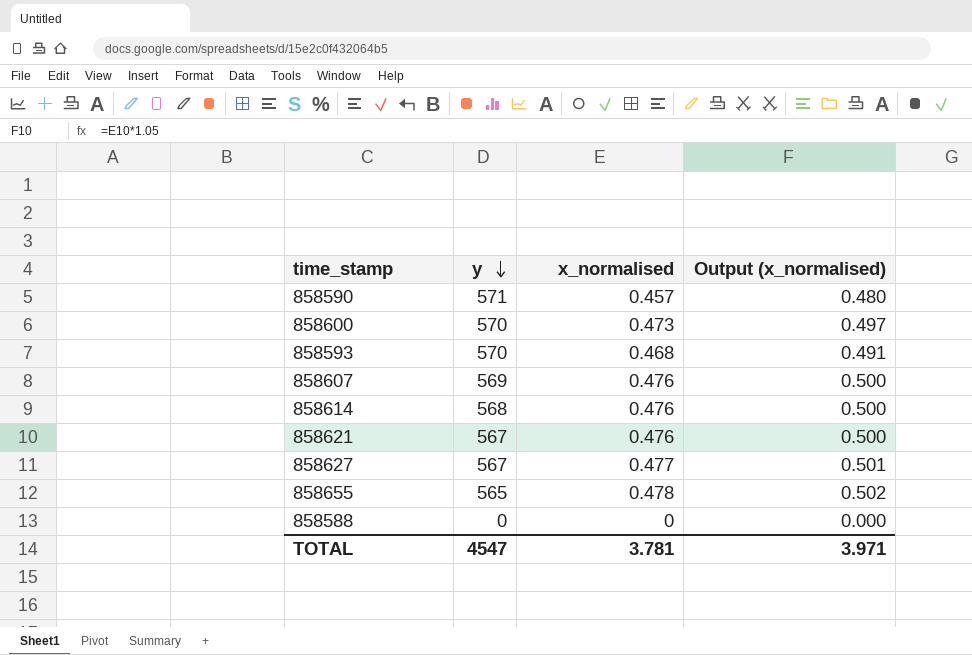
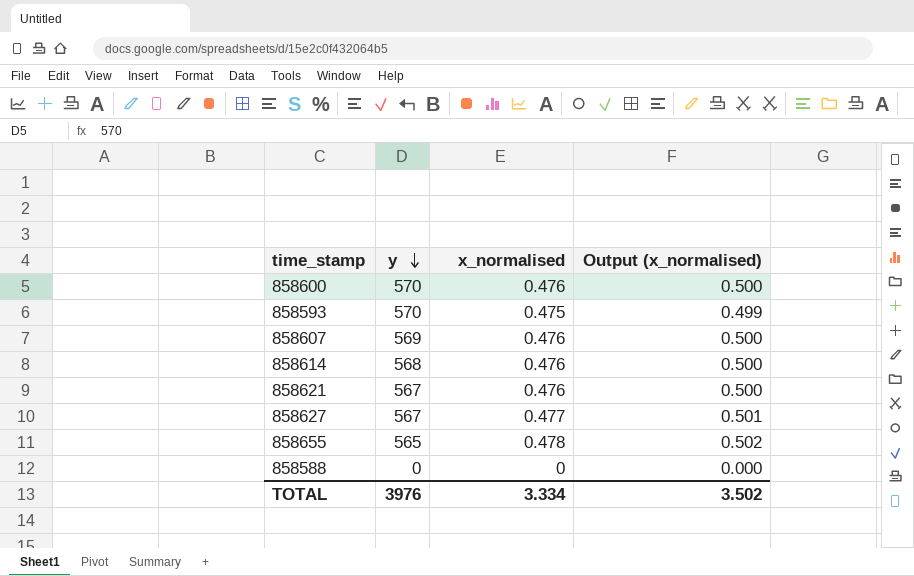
row 858590: 571 | 0.457 | 0.480 -> none
858600 | x_normalised: 0.473 -> 0.476
858600 | Output (x_normalised): 0.497 -> 0.500
858593 | x_normalised: 0.468 -> 0.475
858593 | Output (x_normalised): 0.491 -> 0.499
TOTAL | y: 4547 -> 3976
TOTAL | x_normalised: 3.781 -> 3.334
TOTAL | Output (x_normalised): 3.971 -> 3.502

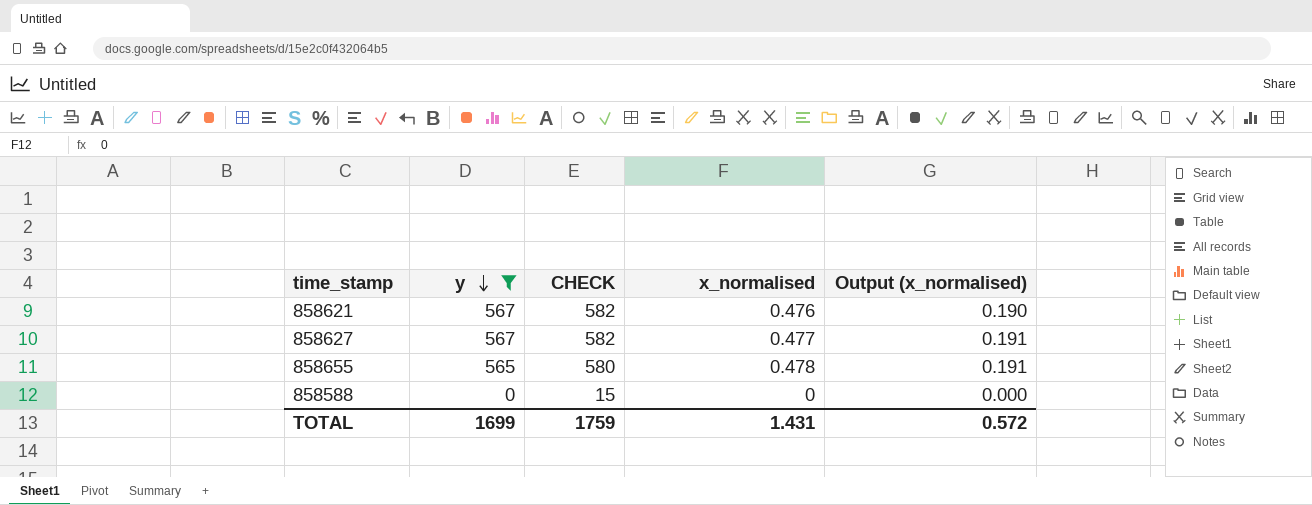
filter: none -> y <= 567
column CHECK | formula: none -> [y] + 15
column Output (x_normalised) | formula: [x_normalised] * 1.05 -> [x_normalised] * 0.4
TOTAL | y: 3976 -> 1699
TOTAL | x_normalised: 3.334 -> 1.431
TOTAL | Output (x_normalised): 3.502 -> 0.572

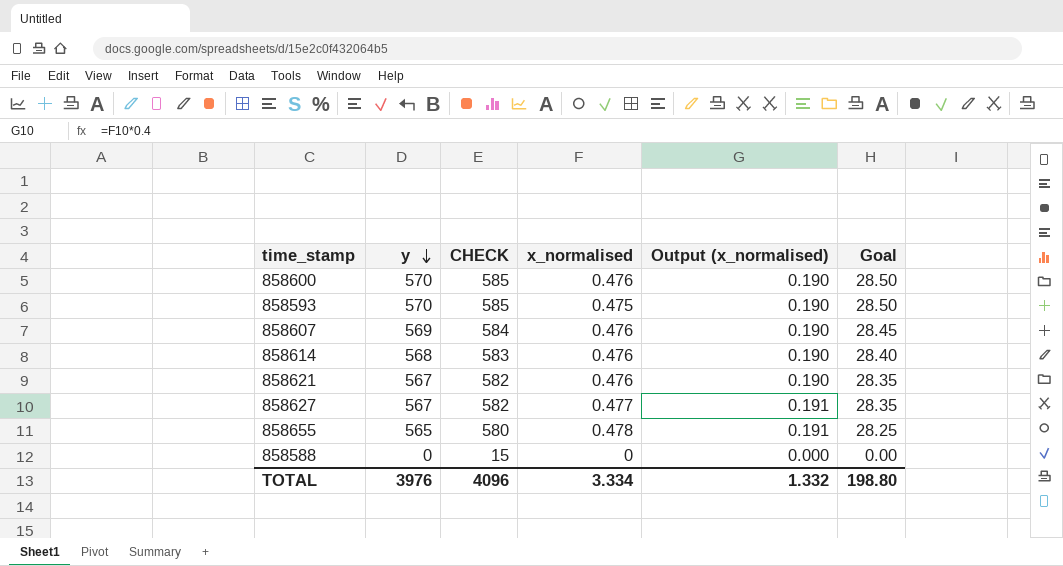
filter: y <= 567 -> none
column Goal | formula: none -> [y] * 0.05
TOTAL | y: 1699 -> 3976
TOTAL | CHECK: 1759 -> 4096
TOTAL | x_normalised: 1.431 -> 3.334
TOTAL | Output (x_normalised): 0.572 -> 1.332

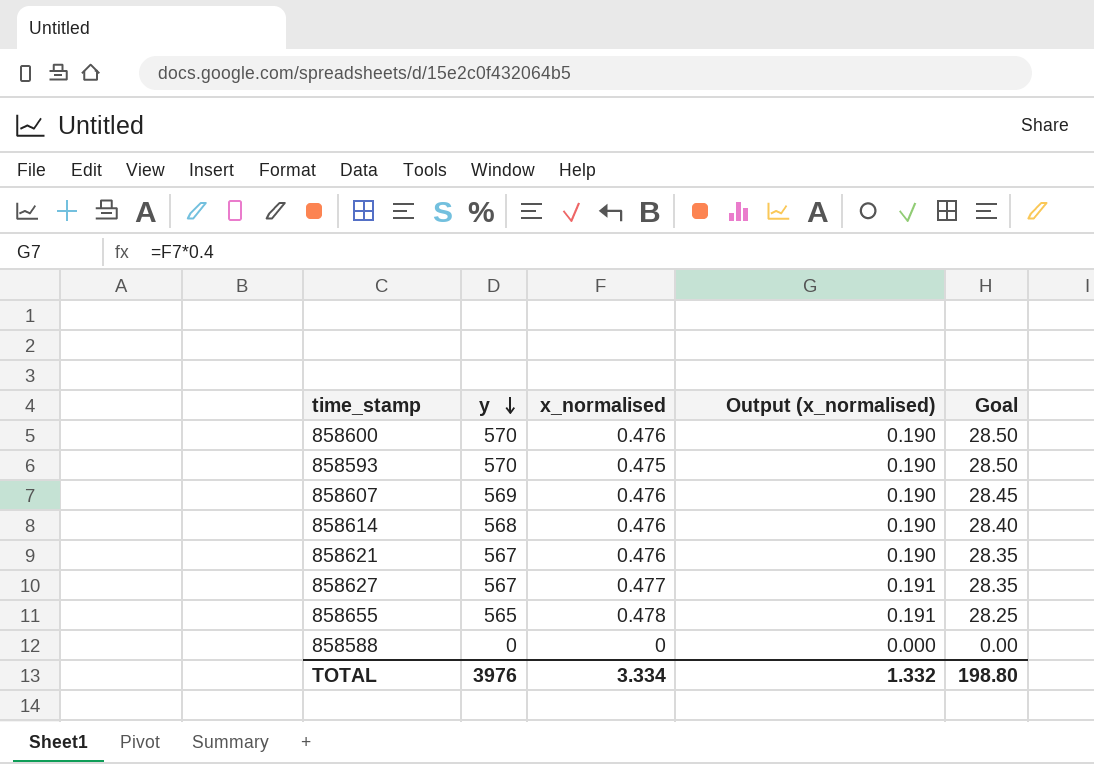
column CHECK | formula: [y] + 15 -> none

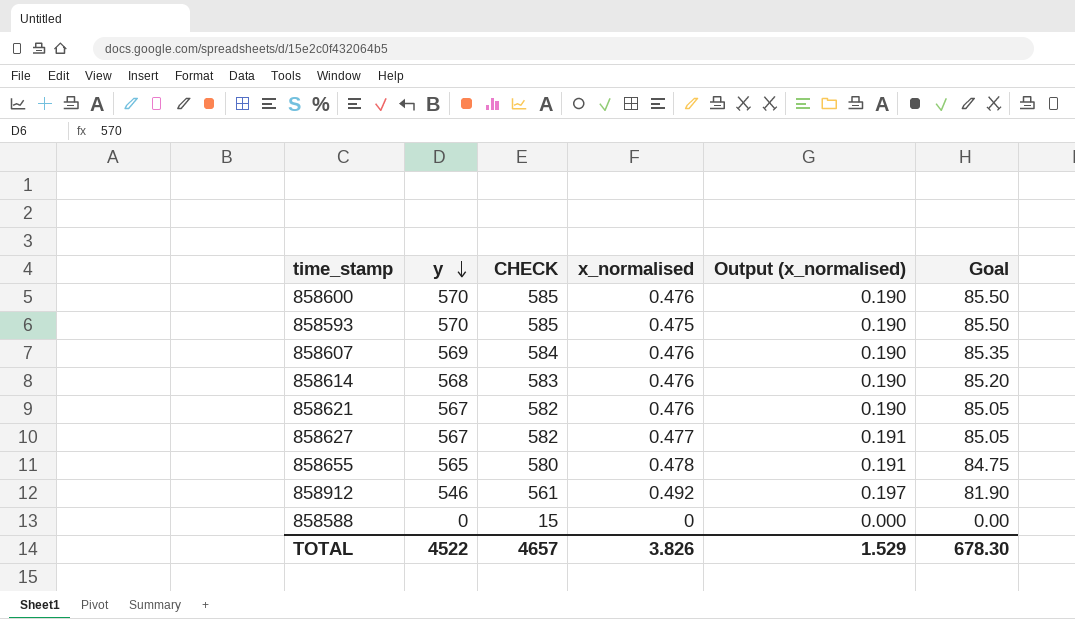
column CHECK | formula: none -> [y] + 15
column Goal | formula: [y] * 0.05 -> [y] * 0.15
row 858912: none -> 546 | 561 | 0.492 | 0.197 | 81.90
TOTAL | y: 3976 -> 4522
TOTAL | x_normalised: 3.334 -> 3.826
TOTAL | Output (x_normalised): 1.332 -> 1.529
TOTAL | Goal: 198.80 -> 678.30

